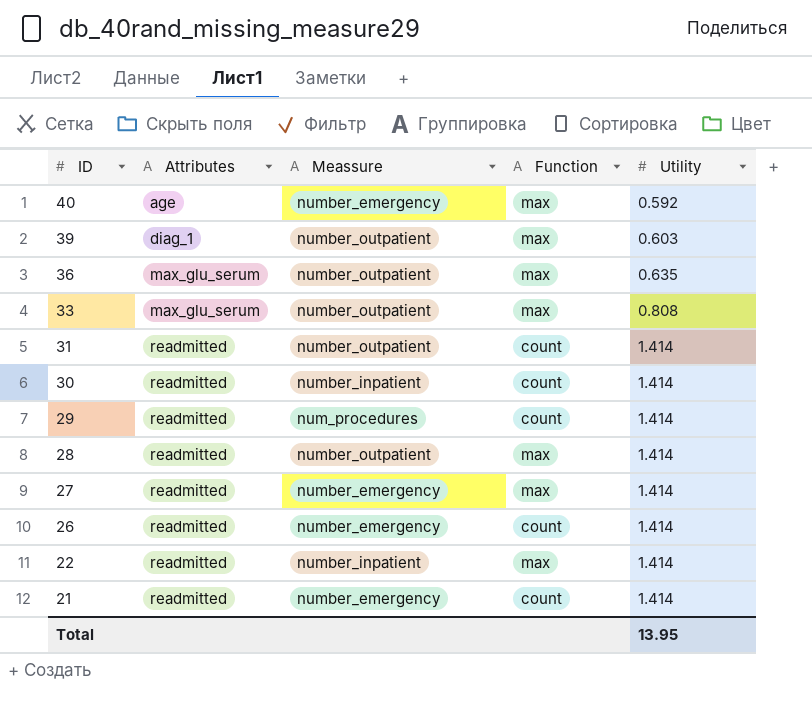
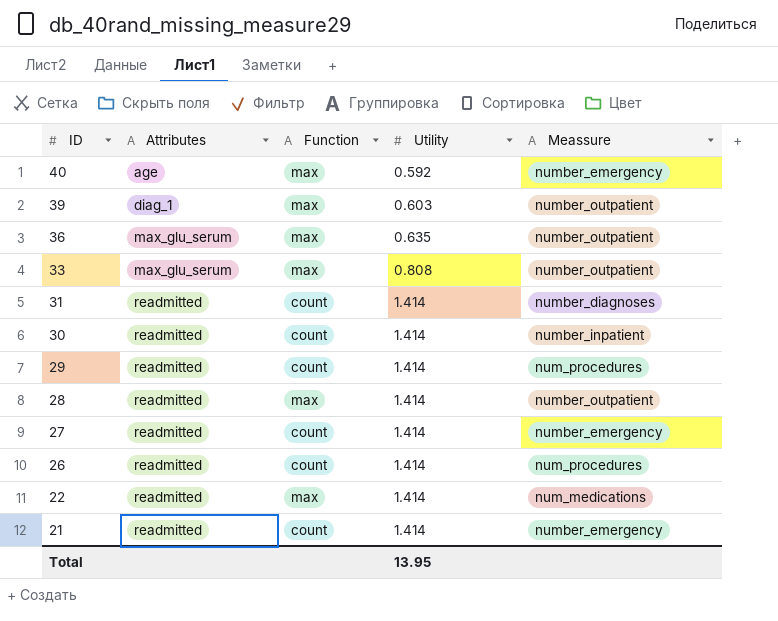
column Meassure | position: 3 -> 5
31 | Meassure: number_outpatient -> number_diagnoses
27 | Function: max -> count
26 | Meassure: number_emergency -> num_procedures
22 | Meassure: number_inpatient -> num_medications

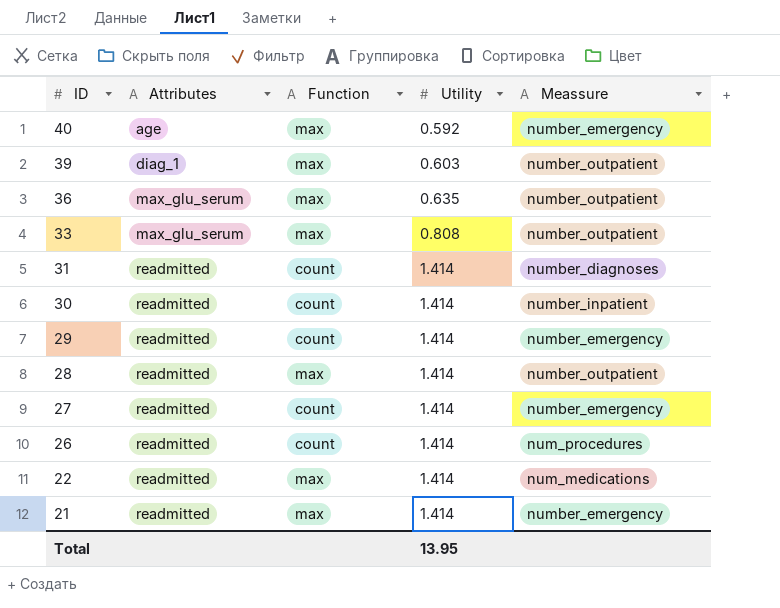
29 | Meassure: num_procedures -> number_emergency
21 | Function: count -> max

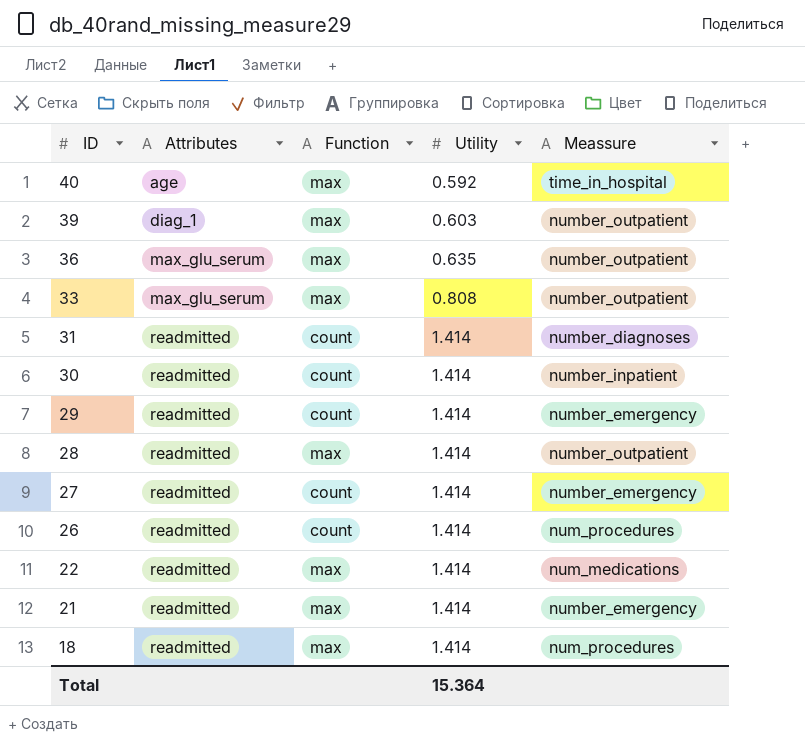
40 | Meassure: number_emergency -> time_in_hospital
row 18: none -> readmitted | max | 1.414 | num_procedures
Total | Utility: 13.95 -> 15.364

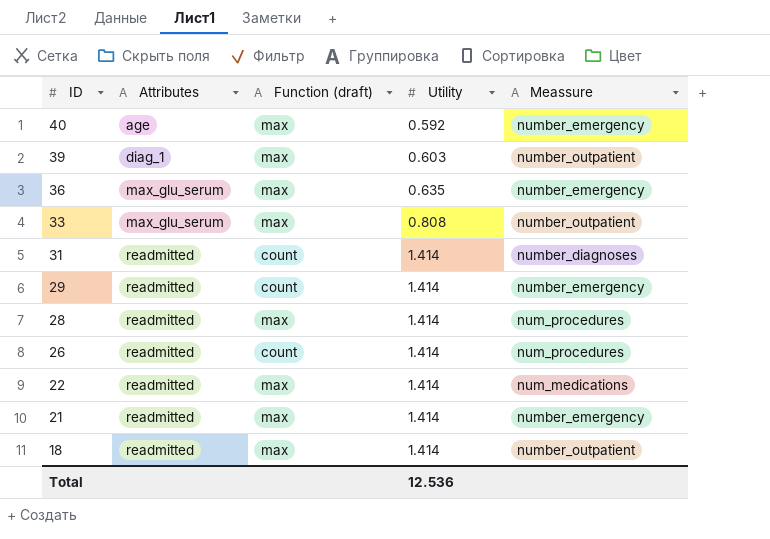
column name: Function -> Function (draft)
row 30: readmitted | count | 1.414 | number_inpatient -> none
row 27: readmitted | count | 1.414 | number_emergency -> none
40 | Meassure: time_in_hospital -> number_emergency
36 | Meassure: number_outpatient -> number_emergency
28 | Meassure: number_outpatient -> num_procedures
18 | Meassure: num_procedures -> number_outpatient
Total | Utility: 15.364 -> 12.536

